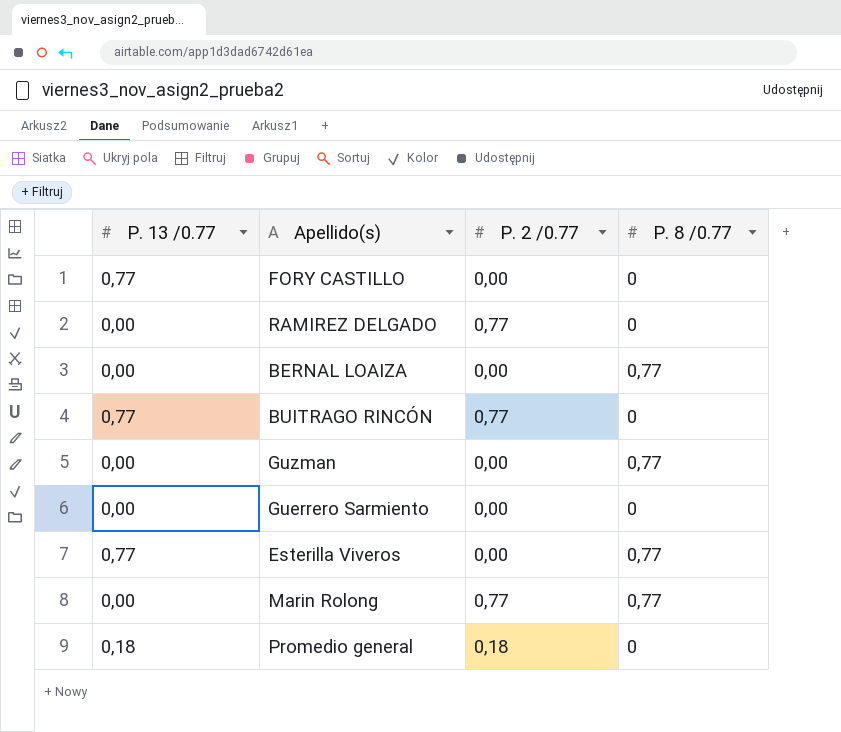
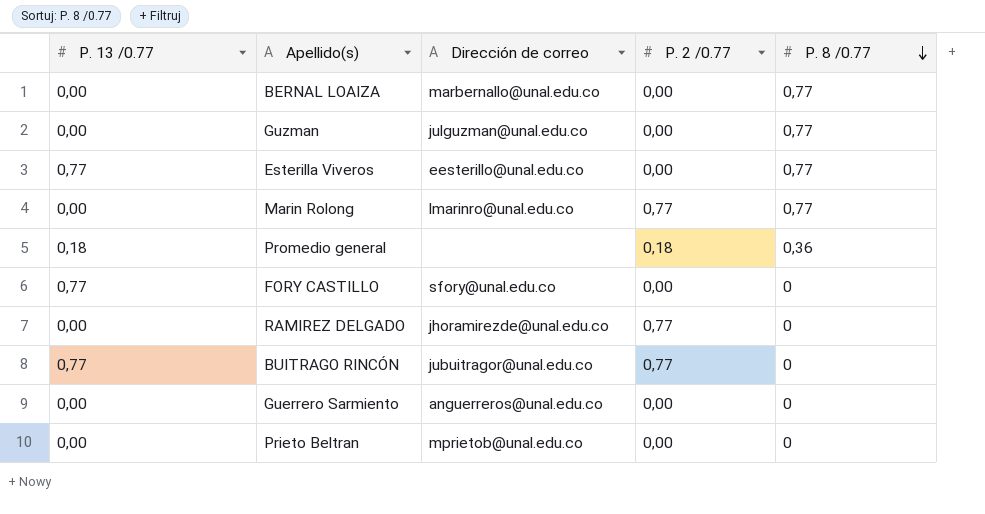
row order: none -> P. 8 /0.77 descending
column Dirección de correo | position: none -> 3
Promedio general | P. 8 /0.77: 0 -> 0,36
row Prieto Beltran: none -> 0,00 | mprietob@unal.edu.co | 0,00 | 0

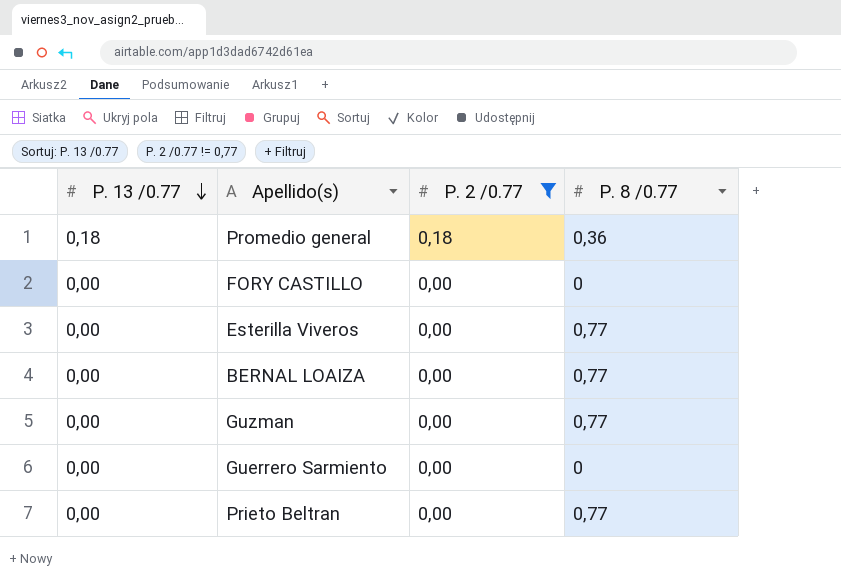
filter: none -> P. 2 /0.77 != 0,77
row order: P. 8 /0.77 descending -> P. 13 /0.77 descending
column Dirección de correo | position: 3 -> none
FORY CASTILLO | P. 13 /0.77: 0,77 -> 0,00
Esterilla Viveros | P. 13 /0.77: 0,77 -> 0,00
Prieto Beltran | P. 8 /0.77: 0 -> 0,77

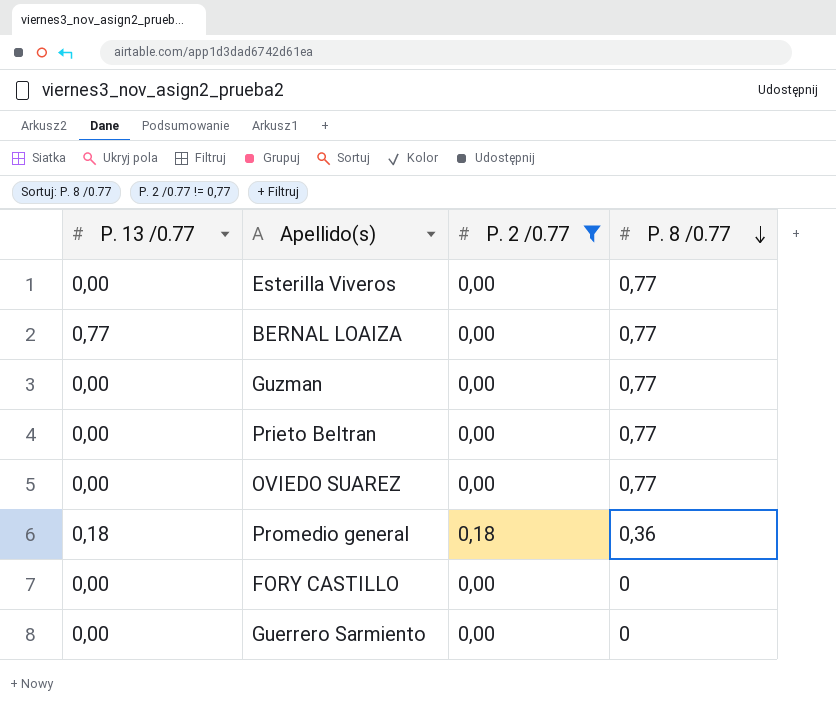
row order: P. 13 /0.77 descending -> P. 8 /0.77 descending
BERNAL LOAIZA | P. 13 /0.77: 0,00 -> 0,77
row OVIEDO SUAREZ: none -> 0,00 | 0,00 | 0,77

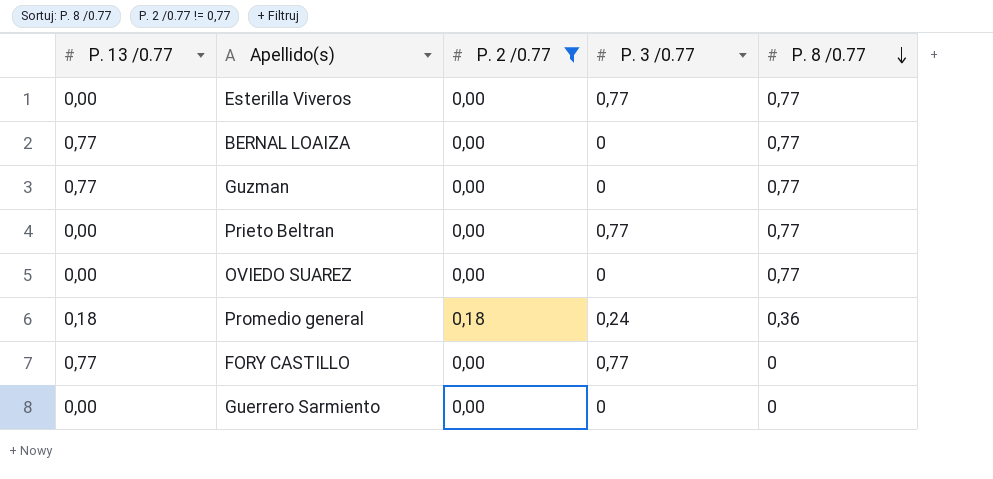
column P. 3 /0.77 | position: none -> 4
Guzman | P. 13 /0.77: 0,00 -> 0,77
FORY CASTILLO | P. 13 /0.77: 0,00 -> 0,77

